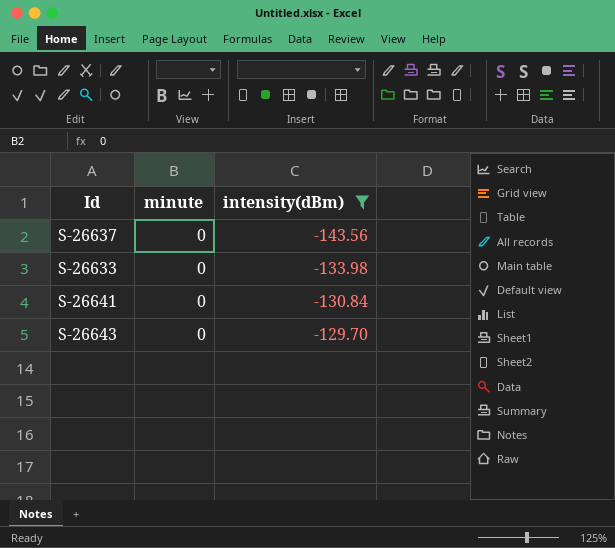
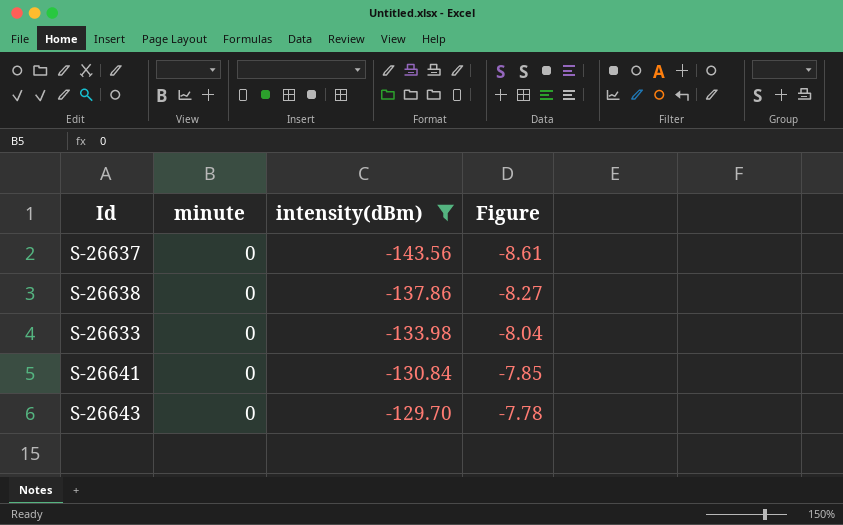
column Figure | formula: none -> [intensity(dBm)] * 0.06
row S-26638: none -> 0 | -137.86 | -8.27

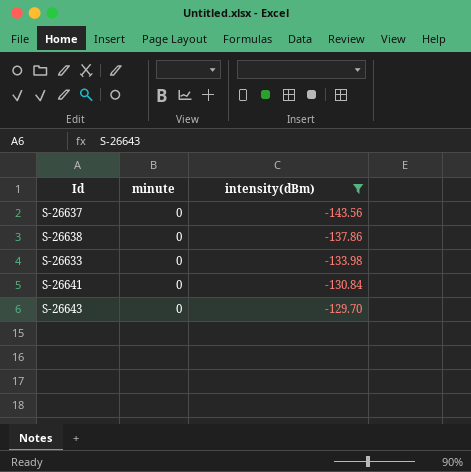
column Figure | formula: [intensity(dBm)] * 0.06 -> none

